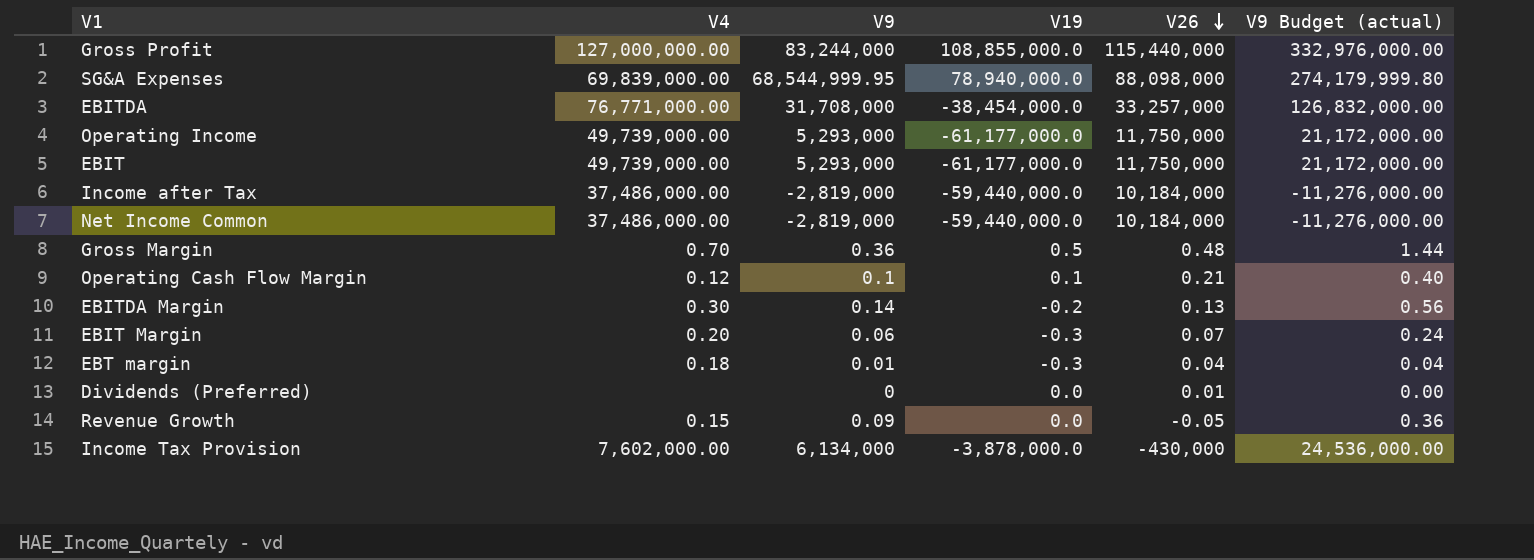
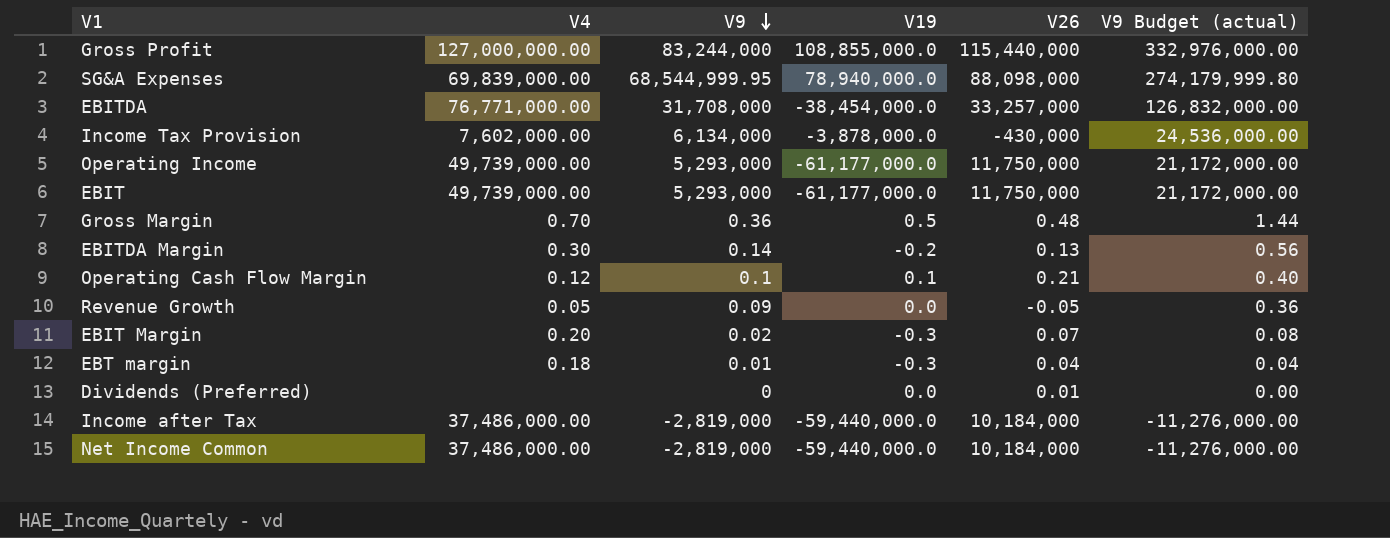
row order: V26 descending -> V9 descending
Revenue Growth | V4: 0.15 -> 0.05
EBIT Margin | V9: 0.06 -> 0.02
EBIT Margin | V9 Budget (actual): 0.24 -> 0.08

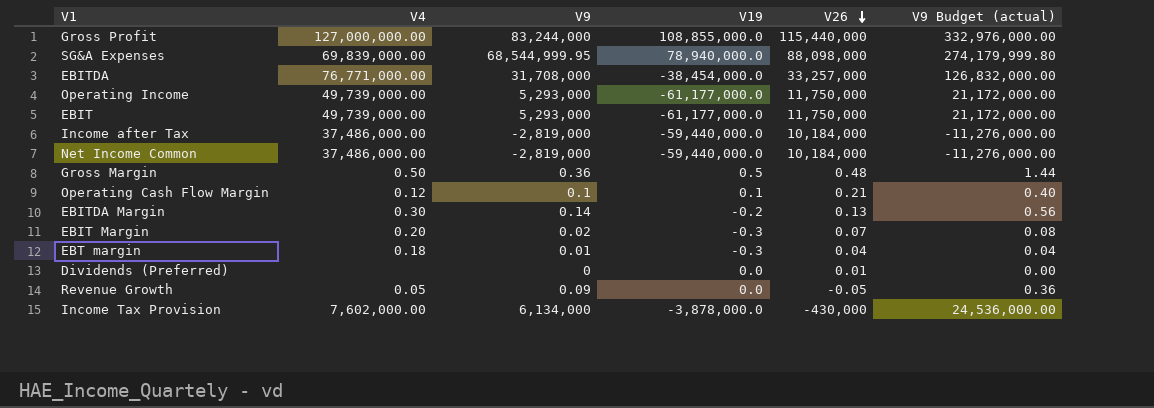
row order: V9 descending -> V26 descending
Gross Margin | V4: 0.70 -> 0.50

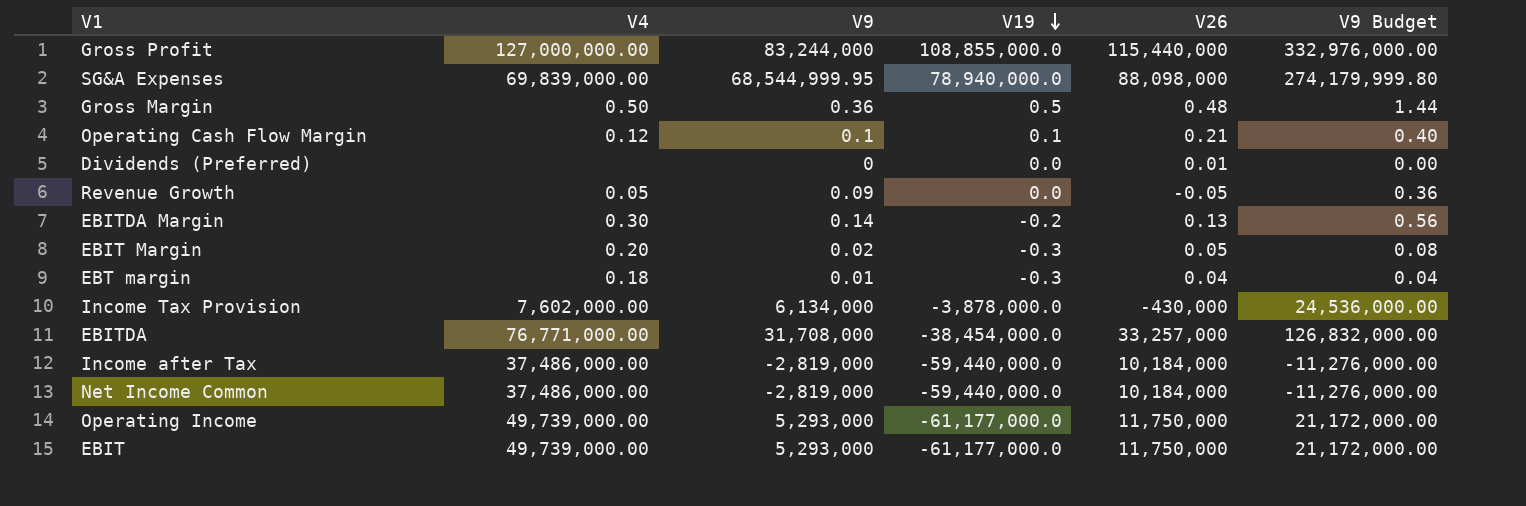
row order: V26 descending -> V19 descending
column name: V9 Budget (actual) -> V9 Budget
EBIT Margin | V26: 0.07 -> 0.05

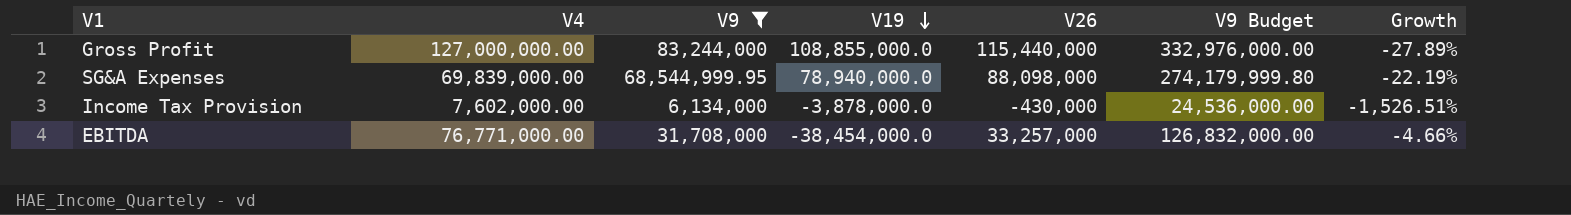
filter: none -> V9 >= 6,134,000
column Growth | formula: none -> ([V9] - [V26]) / [V26]

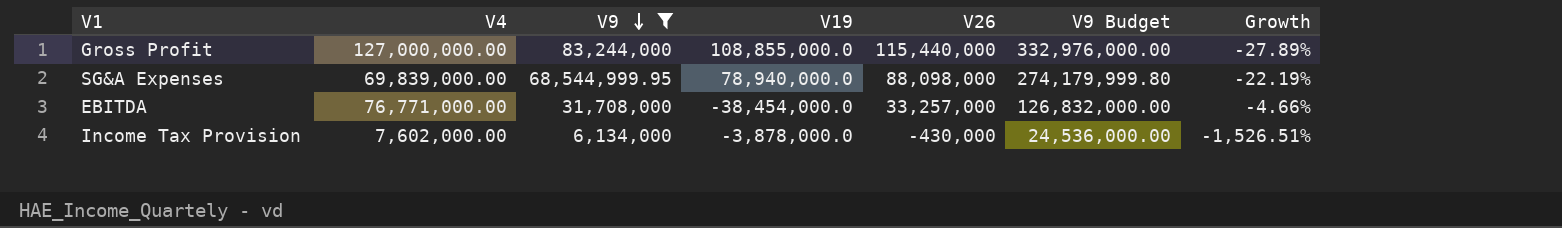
row order: V19 descending -> V9 descending

